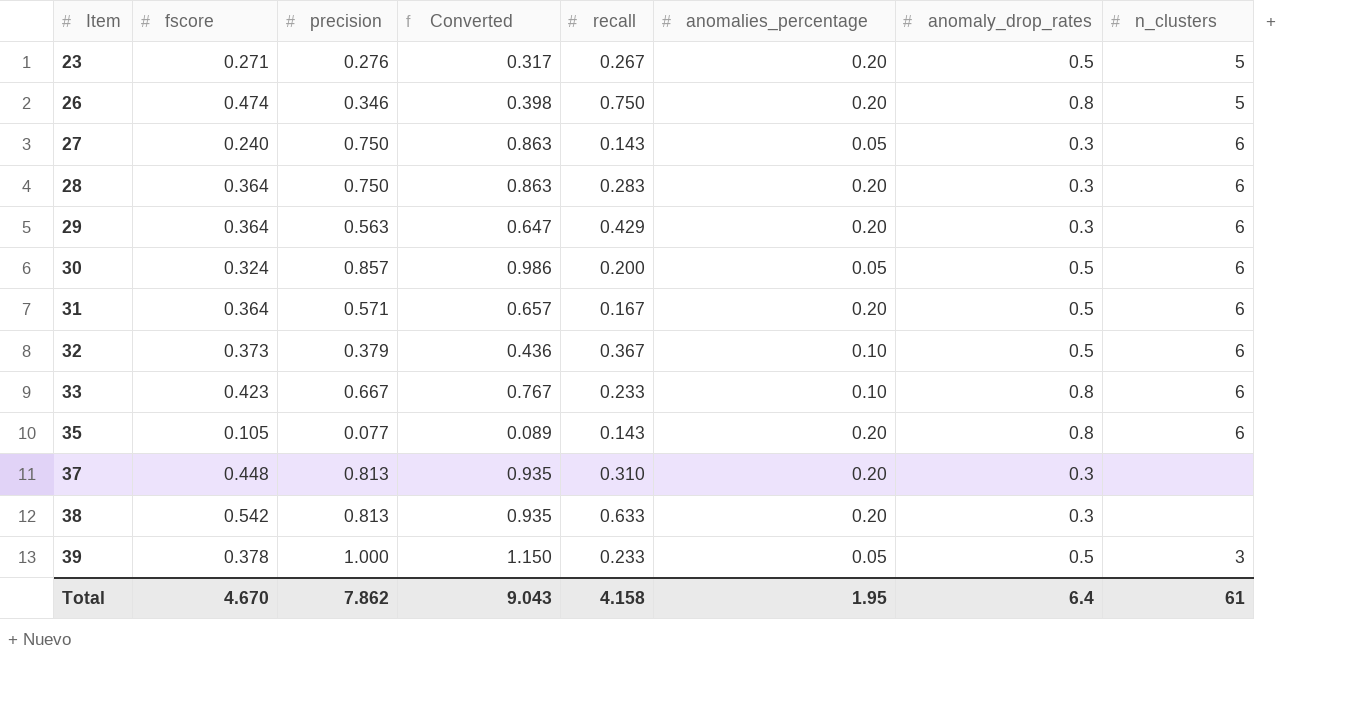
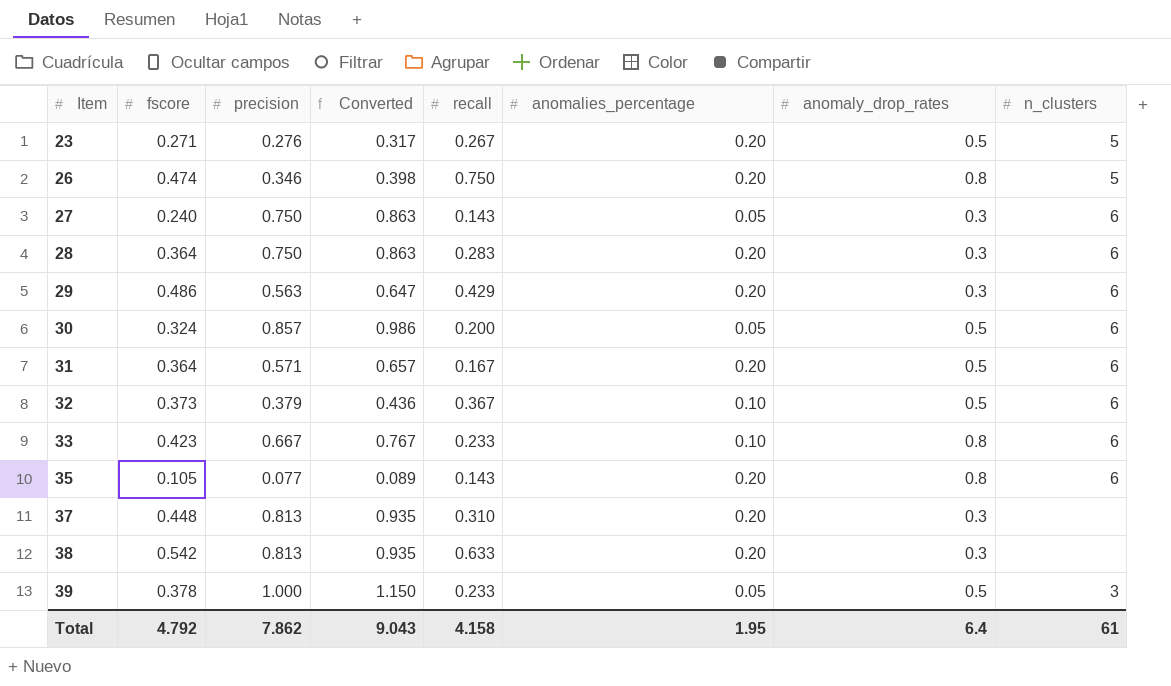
29 | fscore: 0.364 -> 0.486
Total | fscore: 4.670 -> 4.792

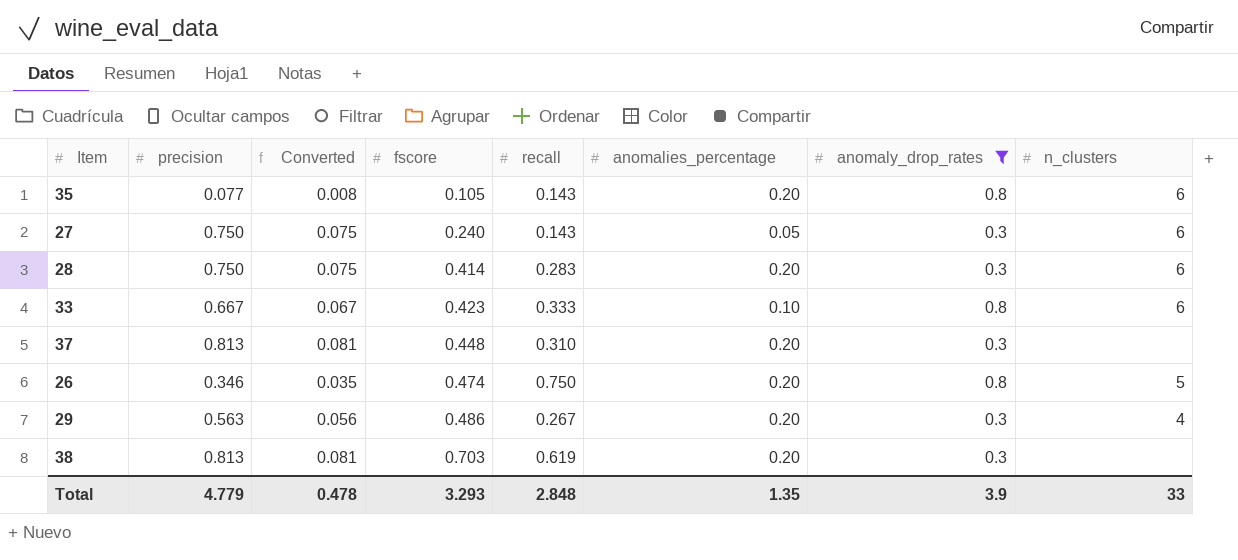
filter: none -> anomaly_drop_rates != 0.5
row order: Item ascending -> fscore ascending
column Converted | formula: [precision] * 1.15 -> [precision] * 0.1
column fscore | position: 2 -> 4
28 | fscore: 0.364 -> 0.414
33 | recall: 0.233 -> 0.333
29 | recall: 0.429 -> 0.267
29 | n_clusters: 6 -> 4
38 | fscore: 0.542 -> 0.703
38 | recall: 0.633 -> 0.619
Total | precision: 7.862 -> 4.779
Total | Converted: 9.043 -> 0.478
Total | fscore: 4.792 -> 3.293
Total | recall: 4.158 -> 2.848
Total | anomalies_percentage: 1.95 -> 1.35
Total | anomaly_drop_rates: 6.4 -> 3.9
Total | n_clusters: 61 -> 33

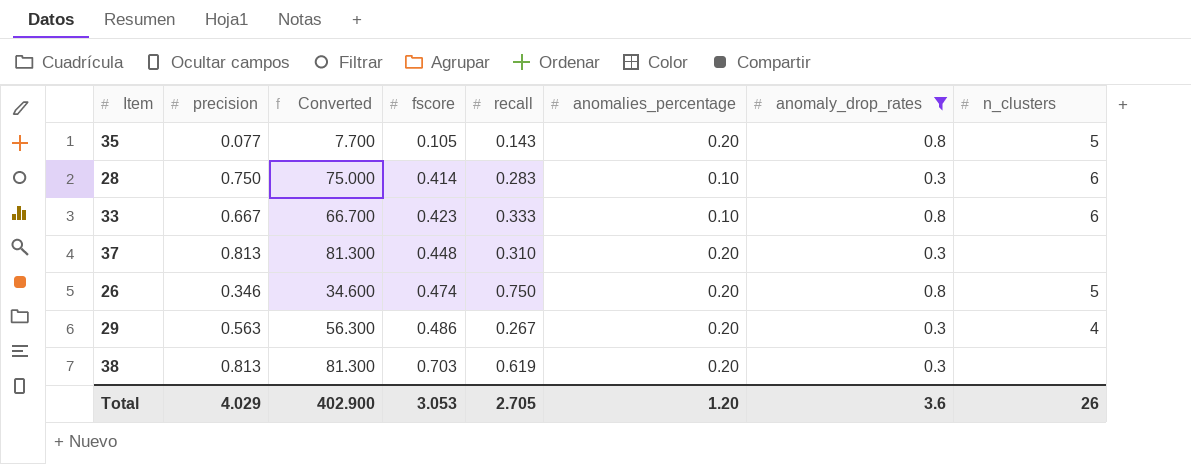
column Converted | formula: [precision] * 0.1 -> [precision] * 100
row 27: 0.750 | 0.075 | 0.240 | 0.143 | 0.05 | 0.3 | 6 -> none
35 | n_clusters: 6 -> 5
28 | anomalies_percentage: 0.20 -> 0.10
Total | precision: 4.779 -> 4.029
Total | Converted: 0.478 -> 402.900
Total | fscore: 3.293 -> 3.053
Total | recall: 2.848 -> 2.705
Total | anomalies_percentage: 1.35 -> 1.20
Total | anomaly_drop_rates: 3.9 -> 3.6
Total | n_clusters: 33 -> 26

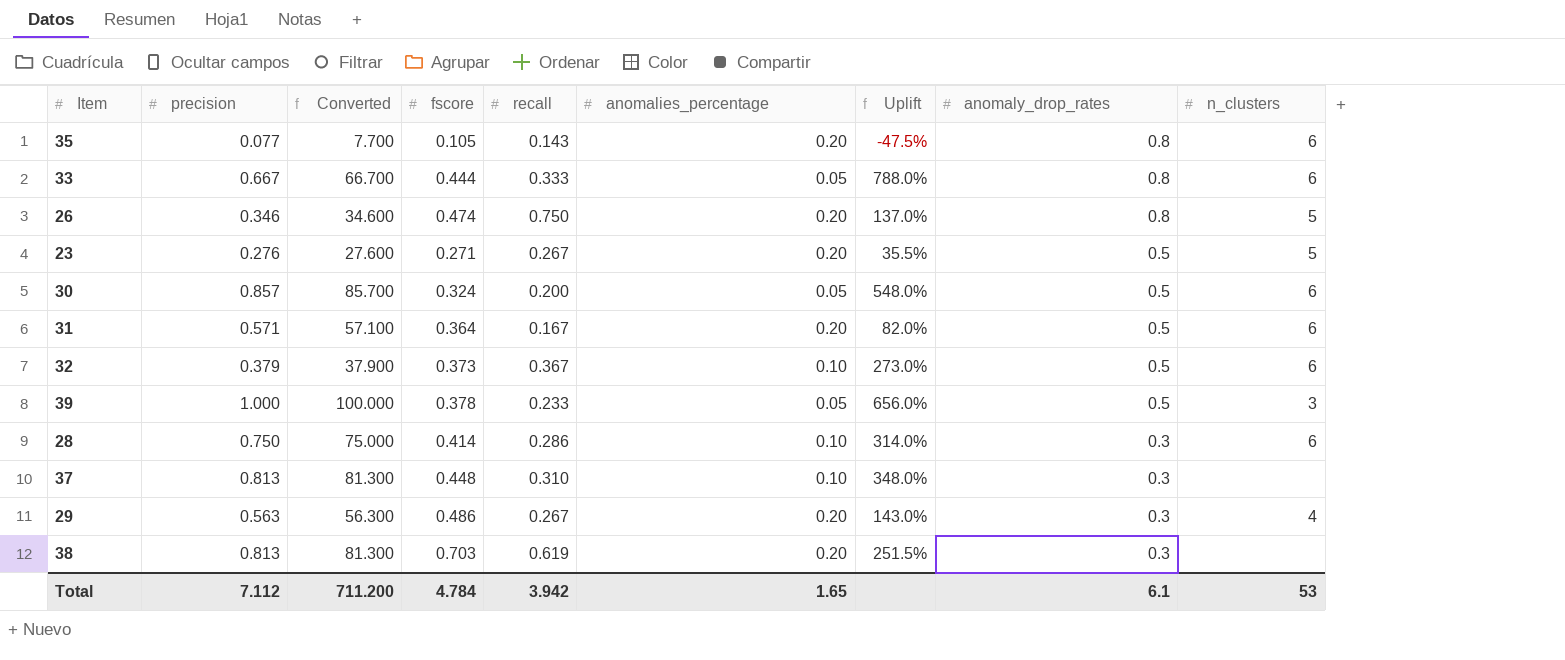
filter: anomaly_drop_rates != 0.5 -> none
row order: fscore ascending -> anomaly_drop_rates descending
column Uplift | formula: none -> ([fscore] - [anomalies_percentage]) / [anomalies_percentage]
35 | n_clusters: 5 -> 6
33 | fscore: 0.423 -> 0.444
33 | anomalies_percentage: 0.10 -> 0.05
28 | recall: 0.283 -> 0.286
37 | anomalies_percentage: 0.20 -> 0.10
Total | precision: 4.029 -> 7.112
Total | Converted: 402.900 -> 711.200
Total | fscore: 3.053 -> 4.784
Total | recall: 2.705 -> 3.942
Total | anomalies_percentage: 1.20 -> 1.65
Total | anomaly_drop_rates: 3.6 -> 6.1
Total | n_clusters: 26 -> 53

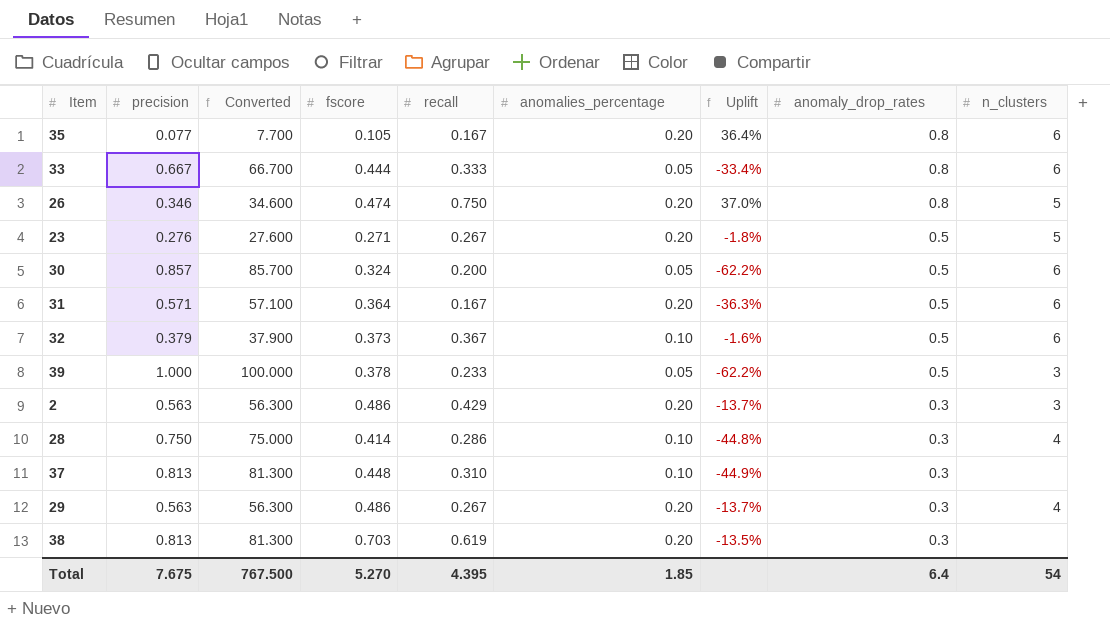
column Uplift | formula: ([fscore] - [anomalies_percentage]) / [anomalies_percentage] -> ([fscore] - [precision]) / [precision]
35 | recall: 0.143 -> 0.167
row 2: none -> 0.563 | 56.300 | 0.486 | 0.429 | 0.20 | -13.7% | 0.3 | 3
28 | n_clusters: 6 -> 4
Total | precision: 7.112 -> 7.675
Total | Converted: 711.200 -> 767.500
Total | fscore: 4.784 -> 5.270
Total | recall: 3.942 -> 4.395
Total | anomalies_percentage: 1.65 -> 1.85
Total | anomaly_drop_rates: 6.1 -> 6.4
Total | n_clusters: 53 -> 54

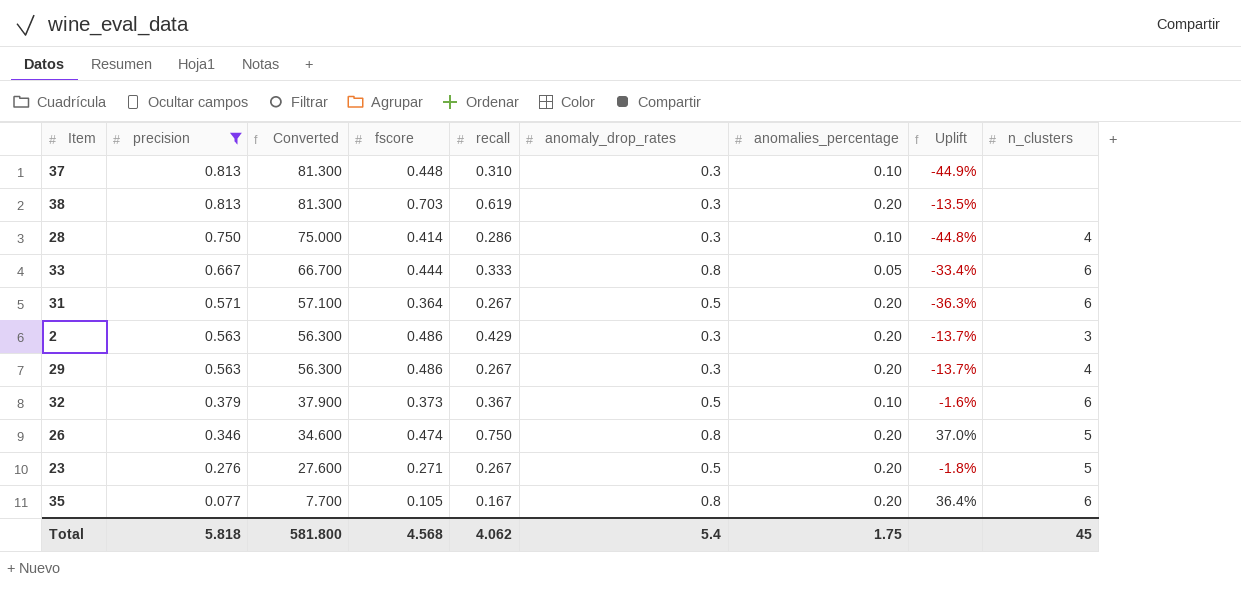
filter: none -> precision <= 0.813
row order: anomaly_drop_rates descending -> precision descending
column anomaly_drop_rates | position: 8 -> 6
31 | recall: 0.167 -> 0.267
Total | precision: 7.675 -> 5.818
Total | Converted: 767.500 -> 581.800
Total | fscore: 5.270 -> 4.568
Total | recall: 4.395 -> 4.062
Total | anomaly_drop_rates: 6.4 -> 5.4
Total | anomalies_percentage: 1.85 -> 1.75
Total | n_clusters: 54 -> 45

